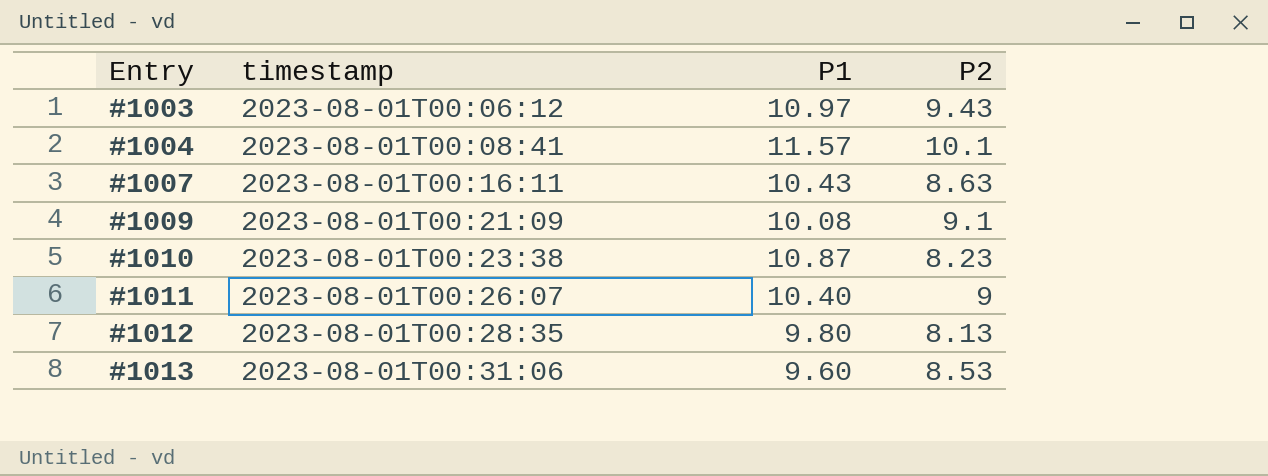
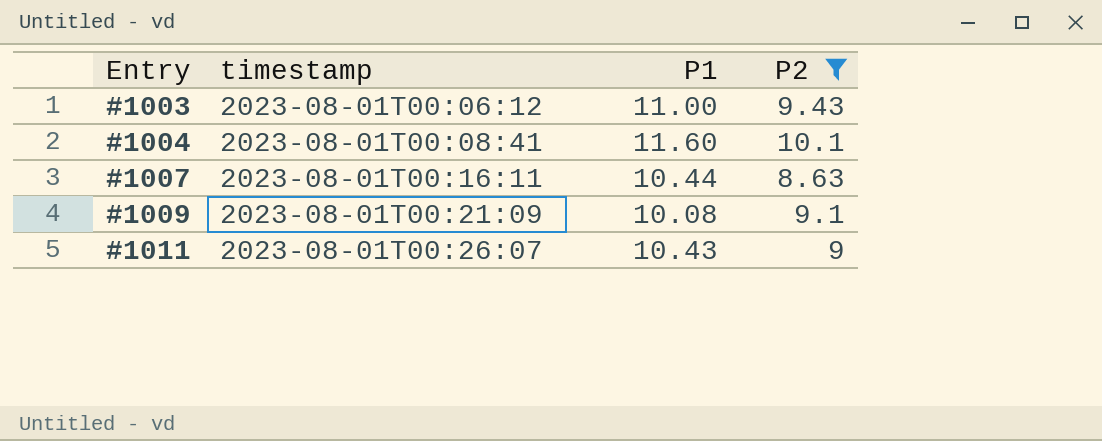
filter: none -> P2 >= 8.63
#1003 | P1: 10.97 -> 11.00
#1004 | P1: 11.57 -> 11.60
#1007 | P1: 10.43 -> 10.44
#1011 | P1: 10.40 -> 10.43

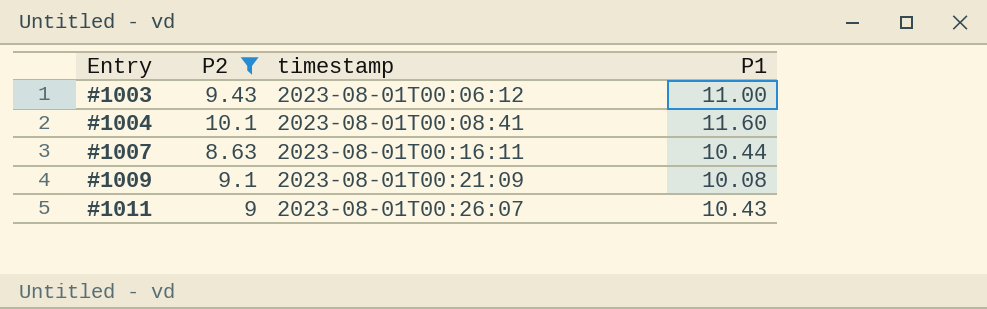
column P2 | position: 4 -> 2

